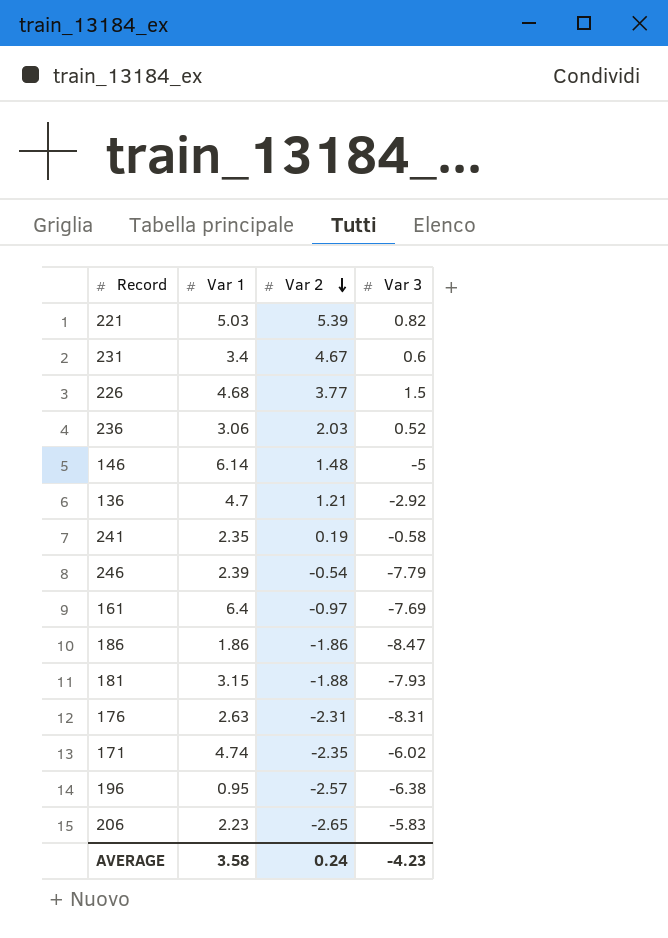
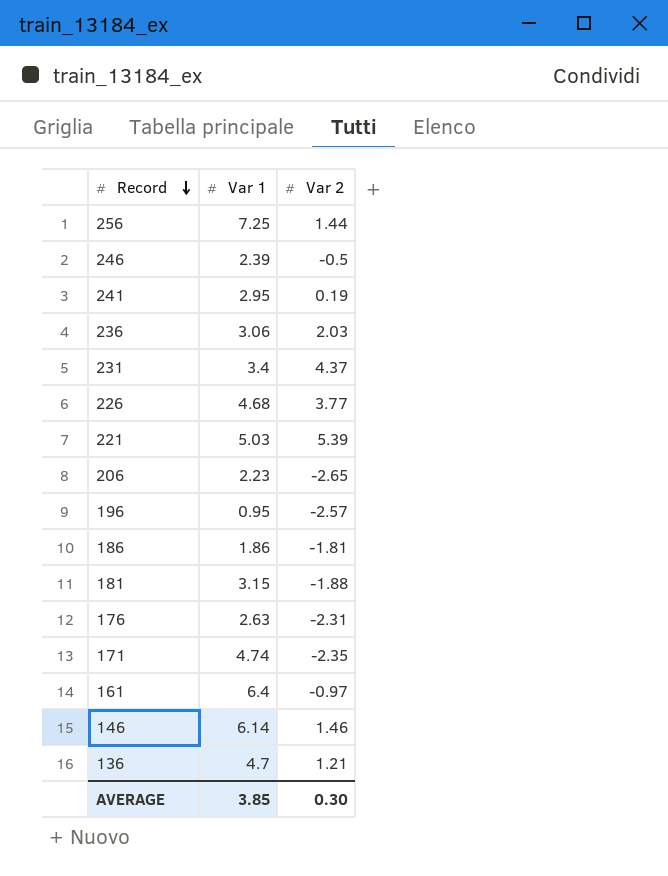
row order: Var 2 descending -> Record descending
column Var 3 | position: 4 -> none
row 256: none -> 7.25 | 1.44
246 | Var 2: -0.54 -> -0.5
241 | Var 1: 2.35 -> 2.95
231 | Var 2: 4.67 -> 4.37
186 | Var 2: -1.86 -> -1.81
146 | Var 2: 1.48 -> 1.46
AVERAGE | Var 1: 3.58 -> 3.85
AVERAGE | Var 2: 0.24 -> 0.30

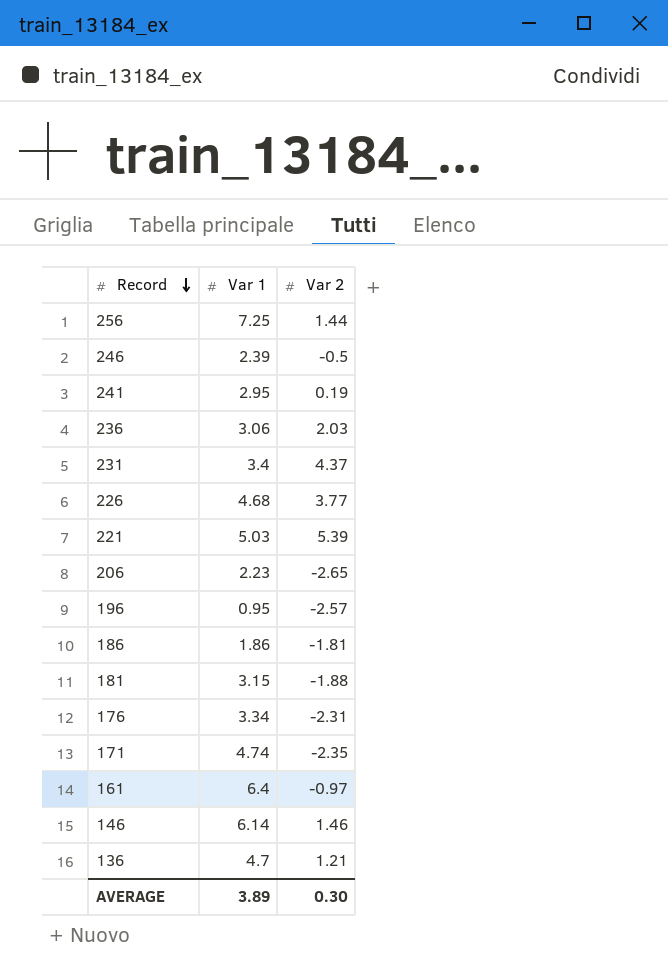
176 | Var 1: 2.63 -> 3.34
AVERAGE | Var 1: 3.85 -> 3.89

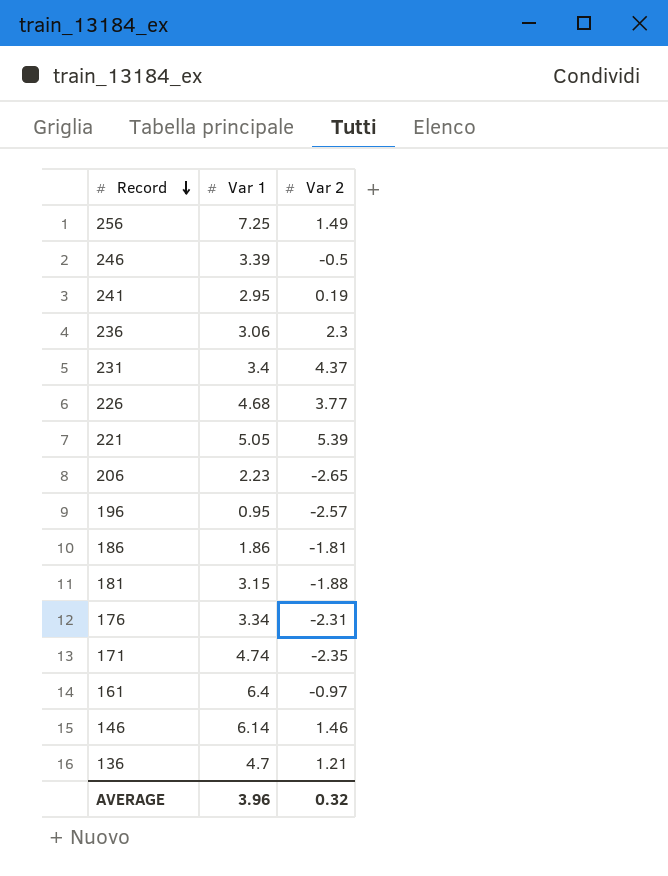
256 | Var 2: 1.44 -> 1.49
246 | Var 1: 2.39 -> 3.39
236 | Var 2: 2.03 -> 2.3
221 | Var 1: 5.03 -> 5.05
AVERAGE | Var 1: 3.89 -> 3.96
AVERAGE | Var 2: 0.30 -> 0.32

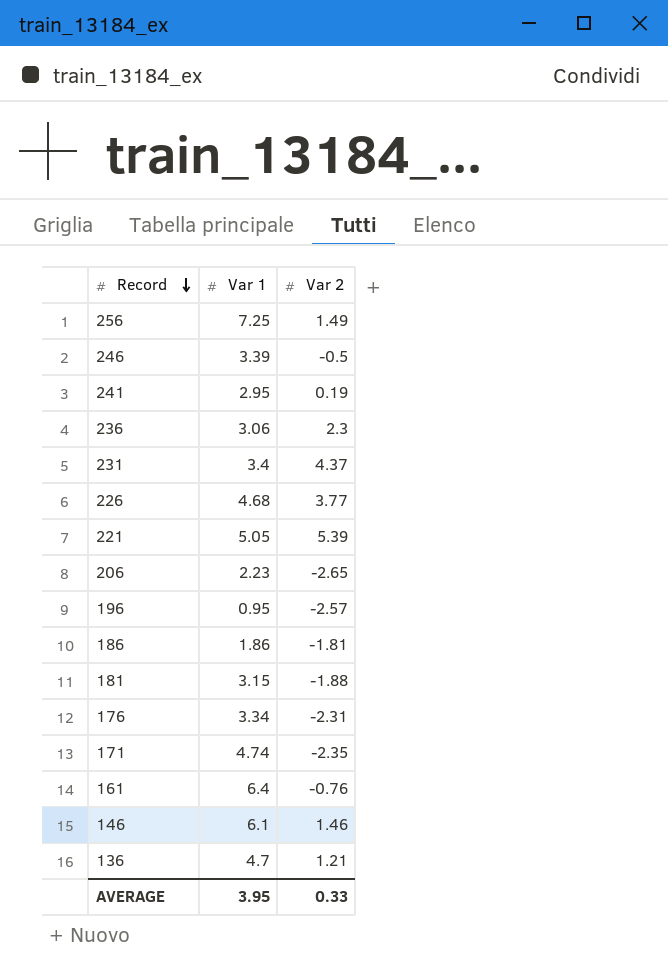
161 | Var 2: -0.97 -> -0.76
146 | Var 1: 6.14 -> 6.1
AVERAGE | Var 1: 3.96 -> 3.95
AVERAGE | Var 2: 0.32 -> 0.33

